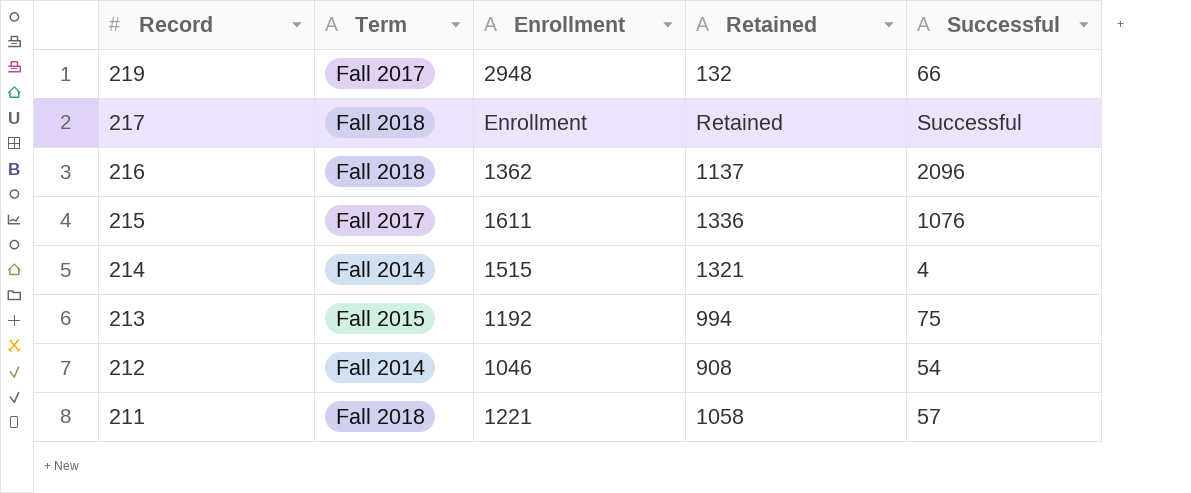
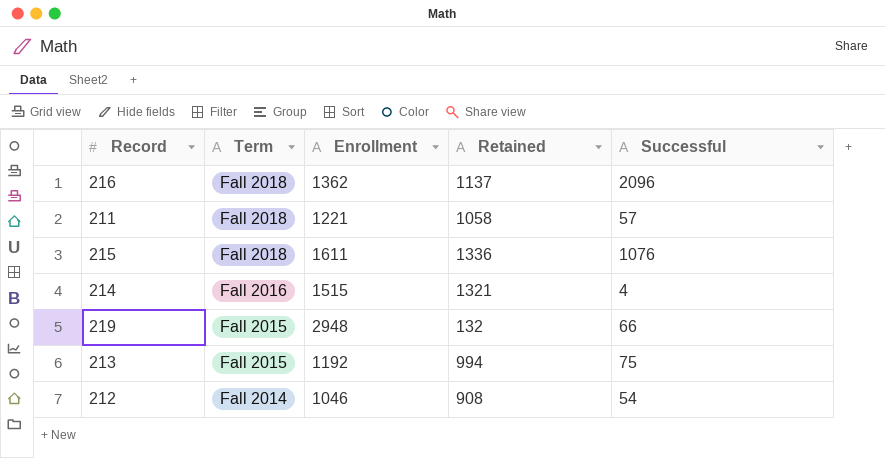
row order: Record descending -> Term descending
row 217: Fall 2018 | Enrollment | Retained | Successful -> none
215 | Term: Fall 2017 -> Fall 2018
214 | Term: Fall 2014 -> Fall 2016
219 | Term: Fall 2017 -> Fall 2015

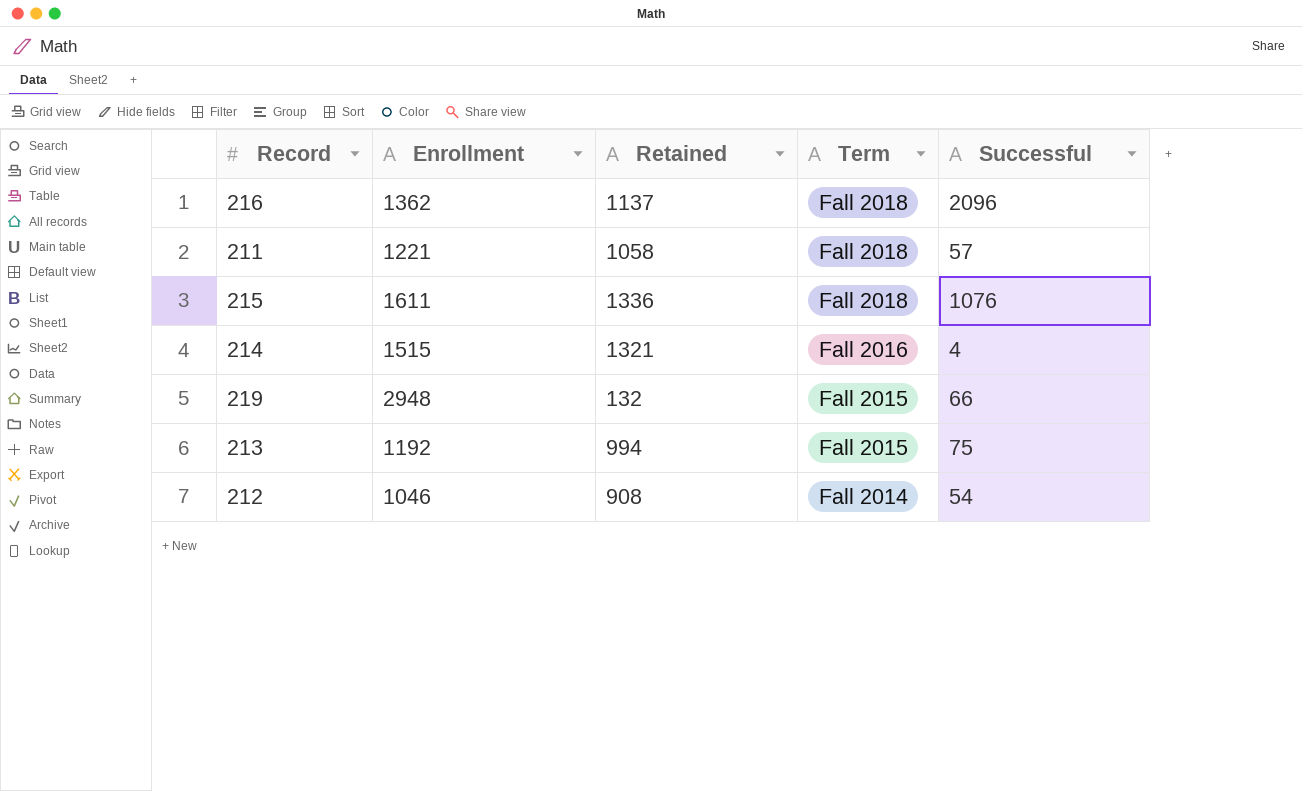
column Term | position: 2 -> 4

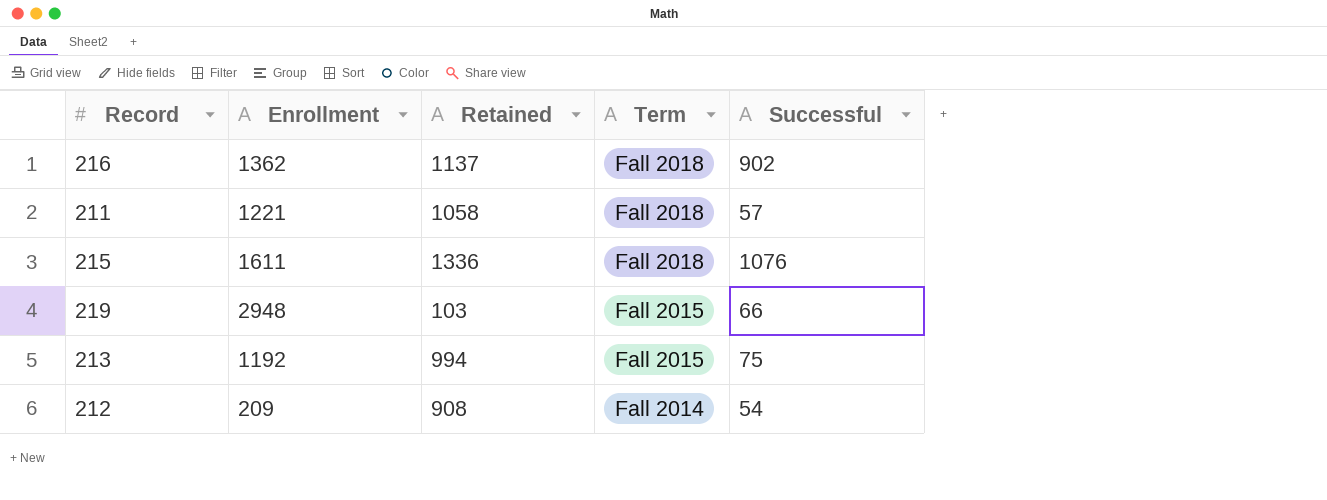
row 214: 1515 | 1321 | Fall 2016 | 4 -> none
216 | Successful: 2096 -> 902
219 | Retained: 132 -> 103
212 | Enrollment: 1046 -> 209

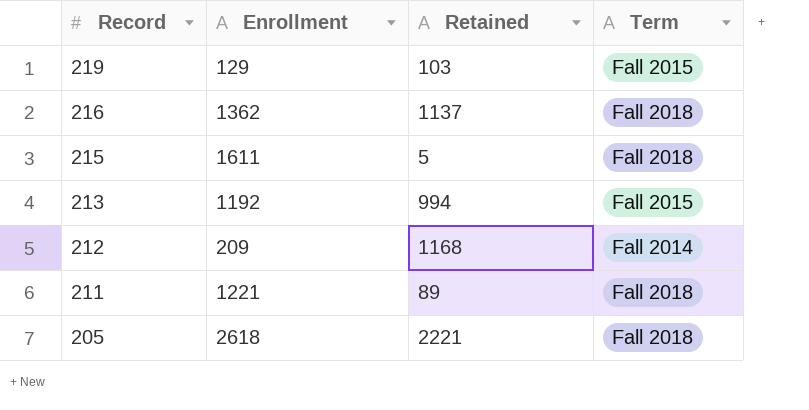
row order: Term descending -> Record descending
column Successful | position: 5 -> none
219 | Enrollment: 2948 -> 129
215 | Retained: 1336 -> 5
212 | Retained: 908 -> 1168
211 | Retained: 1058 -> 89
row 205: none -> 2618 | 2221 | Fall 2018

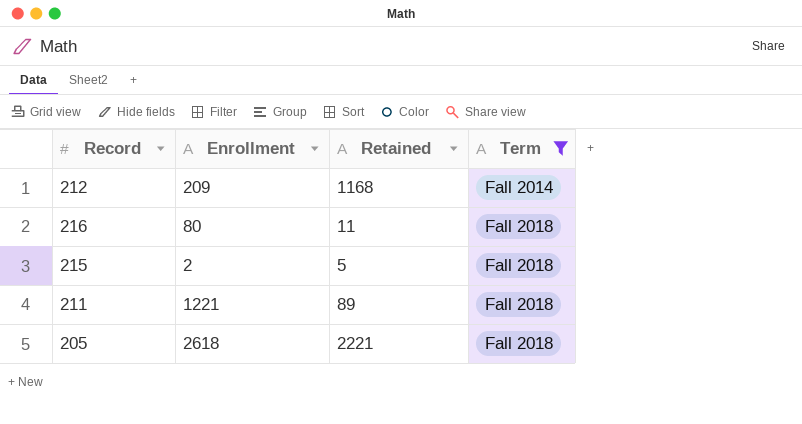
filter: none -> Term != Fall 2015
row order: Record descending -> Term ascending
216 | Enrollment: 1362 -> 80
216 | Retained: 1137 -> 11
215 | Enrollment: 1611 -> 2

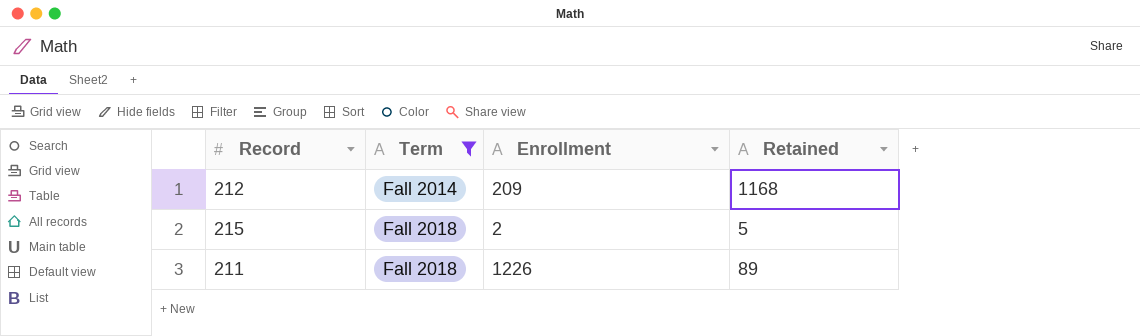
column Term | position: 4 -> 2
row 216: 80 | 11 | Fall 2018 -> none
row 205: 2618 | 2221 | Fall 2018 -> none
211 | Enrollment: 1221 -> 1226

